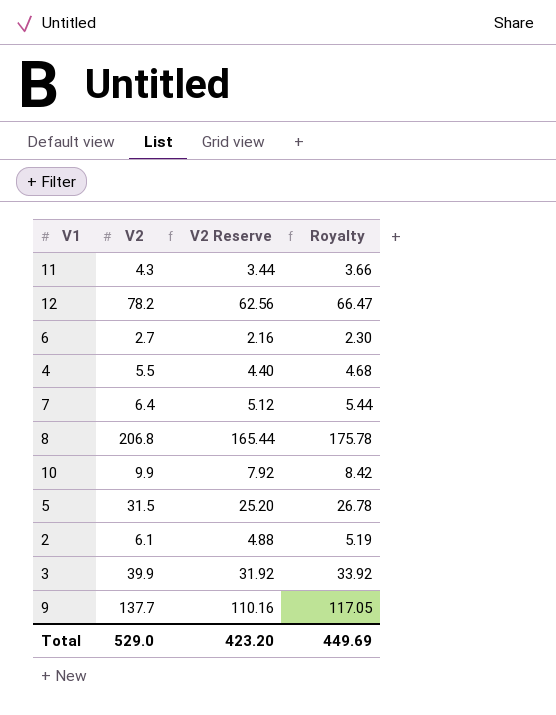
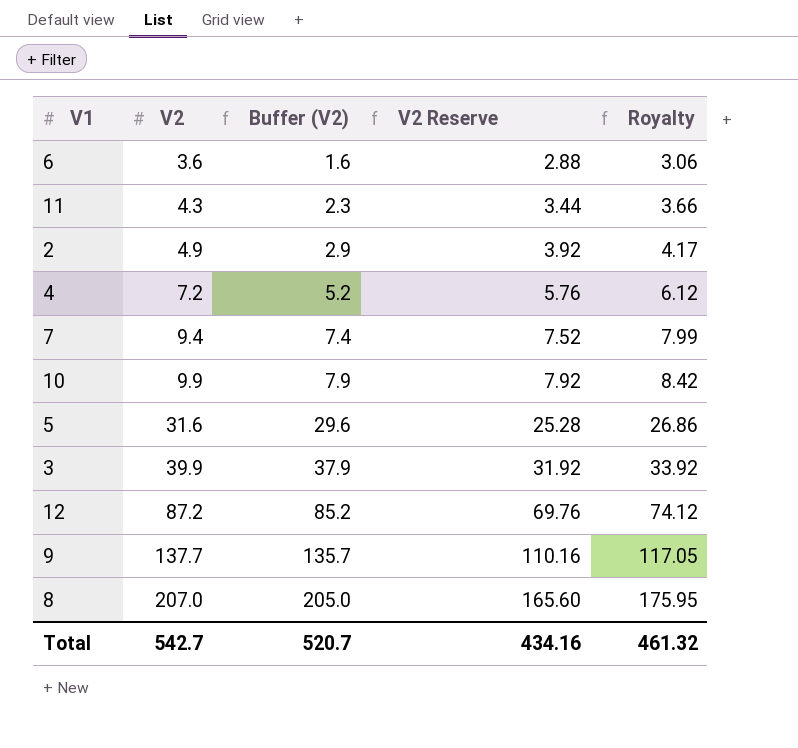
row order: none -> V2 ascending
column Buffer (V2) | formula: none -> [V2] - 2
6 | V2: 2.7 -> 3.6
6 | V2 Reserve: 2.16 -> 2.88
6 | Royalty: 2.30 -> 3.06
2 | V2: 6.1 -> 4.9
2 | V2 Reserve: 4.88 -> 3.92
2 | Royalty: 5.19 -> 4.17
4 | V2: 5.5 -> 7.2
4 | V2 Reserve: 4.40 -> 5.76
4 | Royalty: 4.68 -> 6.12
7 | V2: 6.4 -> 9.4
7 | V2 Reserve: 5.12 -> 7.52
7 | Royalty: 5.44 -> 7.99
5 | V2: 31.5 -> 31.6
5 | V2 Reserve: 25.20 -> 25.28
5 | Royalty: 26.78 -> 26.86
12 | V2: 78.2 -> 87.2
12 | V2 Reserve: 62.56 -> 69.76
12 | Royalty: 66.47 -> 74.12
8 | V2: 206.8 -> 207.0
8 | V2 Reserve: 165.44 -> 165.60
8 | Royalty: 175.78 -> 175.95
Total | V2: 529.0 -> 542.7
Total | V2 Reserve: 423.20 -> 434.16
Total | Royalty: 449.69 -> 461.32

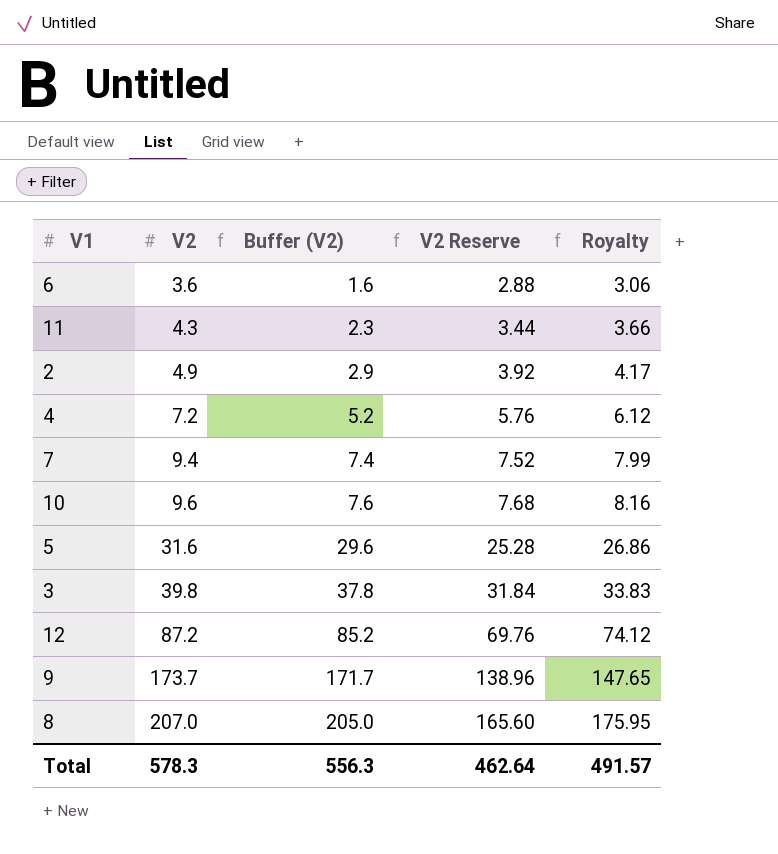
10 | V2: 9.9 -> 9.6
10 | Buffer (V2): 7.9 -> 7.6
10 | V2 Reserve: 7.92 -> 7.68
10 | Royalty: 8.42 -> 8.16
3 | V2: 39.9 -> 39.8
3 | Buffer (V2): 37.9 -> 37.8
3 | V2 Reserve: 31.92 -> 31.84
3 | Royalty: 33.92 -> 33.83
9 | V2: 137.7 -> 173.7
9 | Buffer (V2): 135.7 -> 171.7
9 | V2 Reserve: 110.16 -> 138.96
9 | Royalty: 117.05 -> 147.65
Total | V2: 542.7 -> 578.3
Total | Buffer (V2): 520.7 -> 556.3
Total | V2 Reserve: 434.16 -> 462.64
Total | Royalty: 461.32 -> 491.57

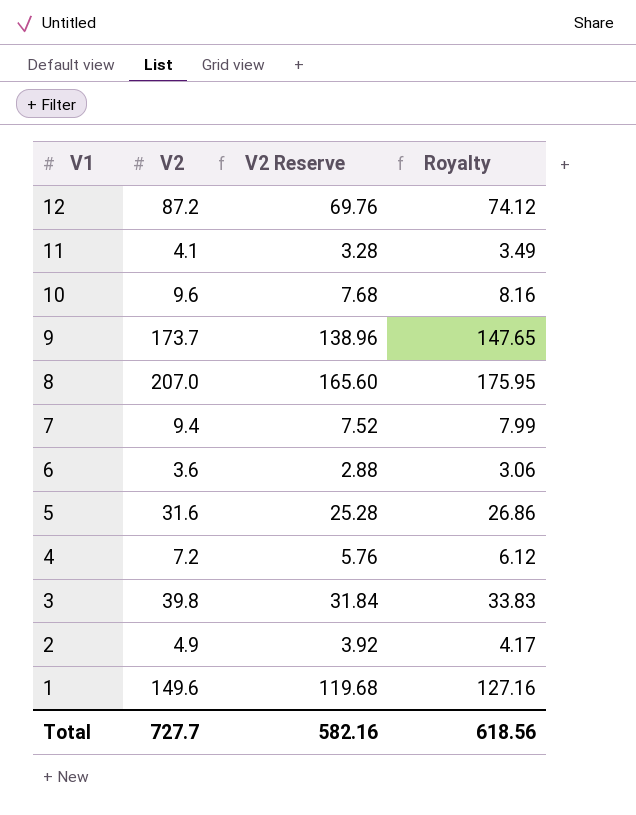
row order: V2 ascending -> V1 descending
column Buffer (V2) | formula: [V2] - 2 -> none
11 | V2: 4.3 -> 4.1
11 | V2 Reserve: 3.44 -> 3.28
11 | Royalty: 3.66 -> 3.49
row 1: none -> 149.6 | 119.68 | 127.16
Total | V2: 578.3 -> 727.7
Total | V2 Reserve: 462.64 -> 582.16
Total | Royalty: 491.57 -> 618.56

